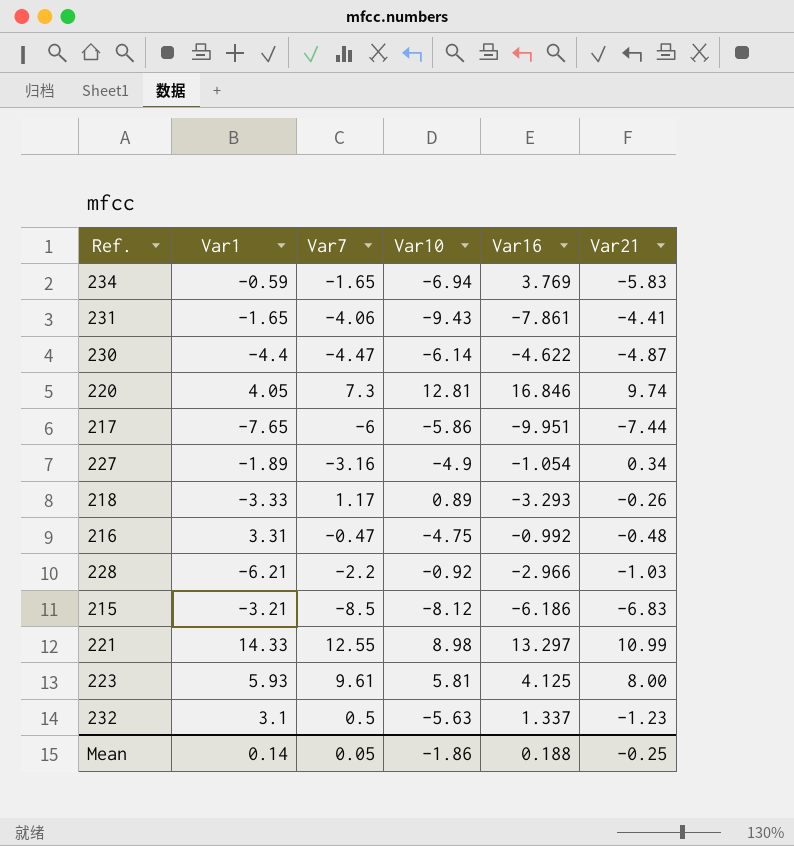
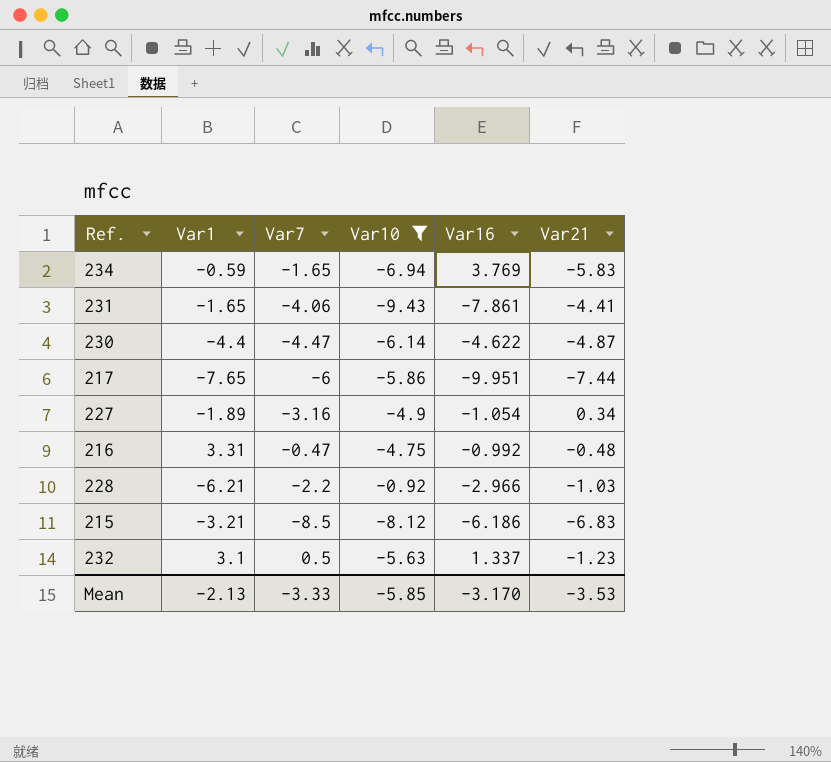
filter: none -> Var10 <= -0.92
Mean | Var1: 0.14 -> -2.13
Mean | Var7: 0.05 -> -3.33
Mean | Var10: -1.86 -> -5.85
Mean | Var16: 0.188 -> -3.170
Mean | Var21: -0.25 -> -3.53

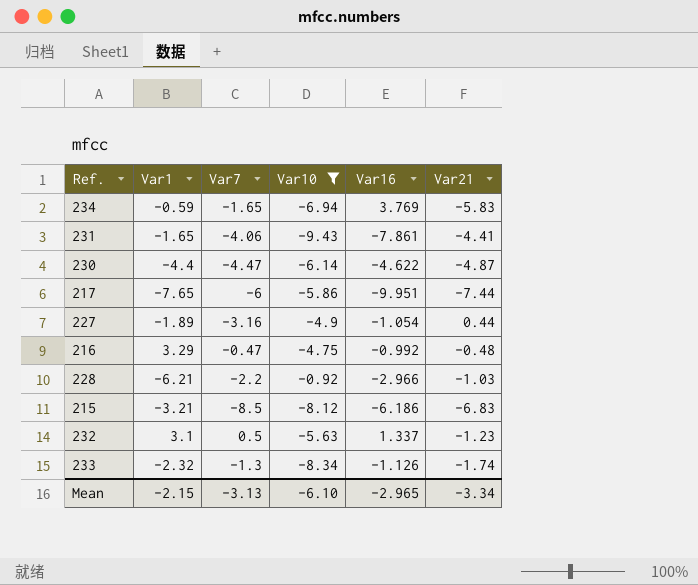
227 | Var21: 0.34 -> 0.44
216 | Var1: 3.31 -> 3.29
row 233: none -> -2.32 | -1.3 | -8.34 | -1.126 | -1.74
Mean | Var1: -2.13 -> -2.15
Mean | Var7: -3.33 -> -3.13
Mean | Var10: -5.85 -> -6.10
Mean | Var16: -3.170 -> -2.965
Mean | Var21: -3.53 -> -3.34

